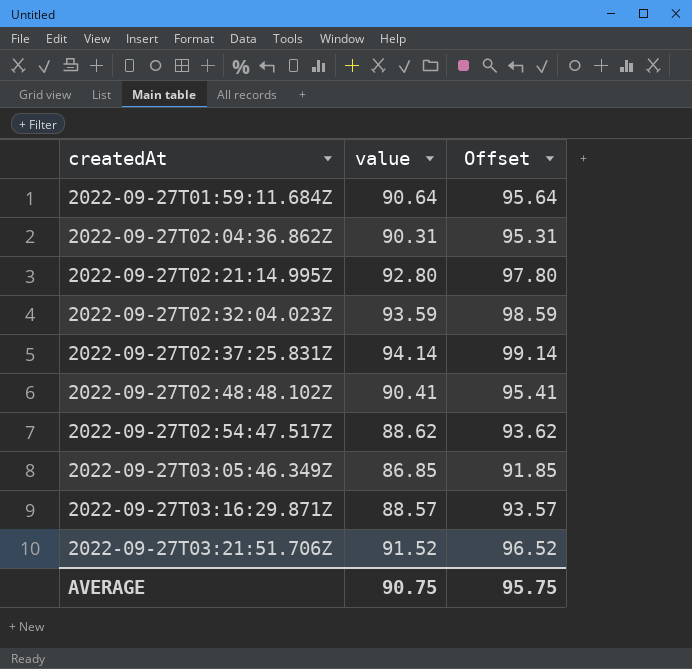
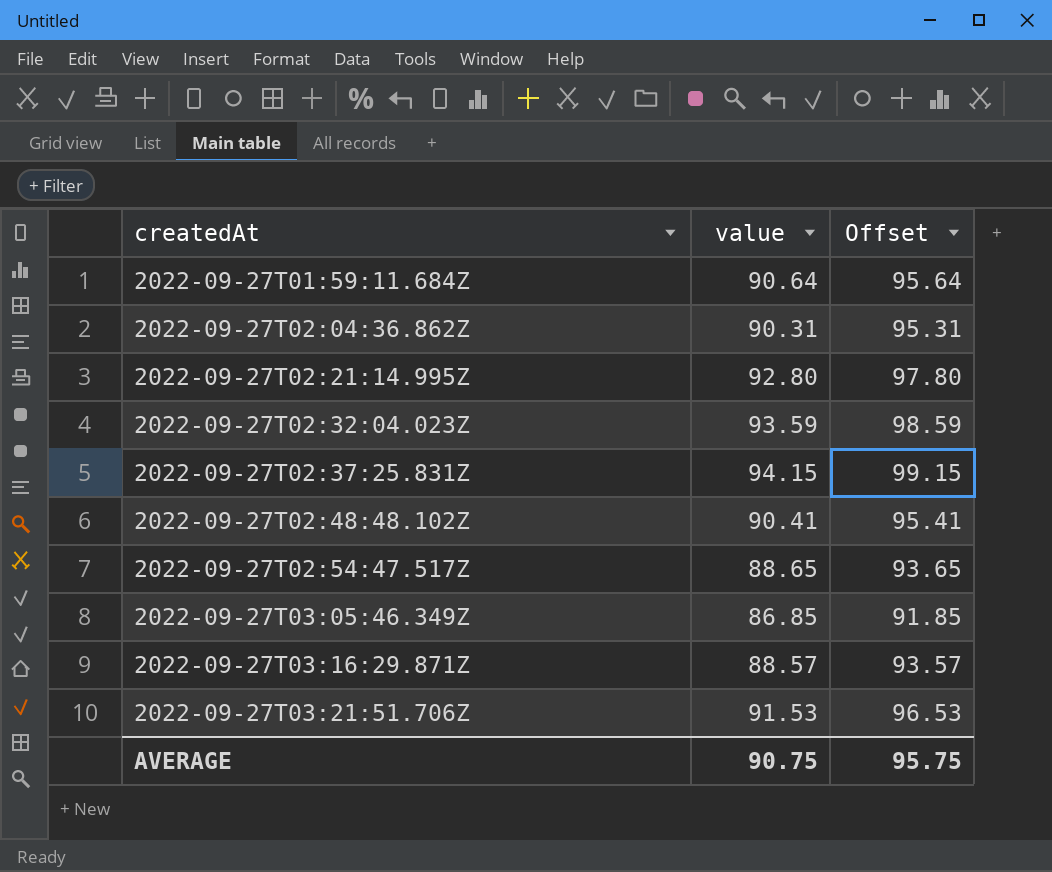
2022-09-27T02:37:25.831Z | value: 94.14 -> 94.15
2022-09-27T02:37:25.831Z | Offset: 99.14 -> 99.15
2022-09-27T02:54:47.517Z | value: 88.62 -> 88.65
2022-09-27T02:54:47.517Z | Offset: 93.62 -> 93.65
2022-09-27T03:21:51.706Z | value: 91.52 -> 91.53
2022-09-27T03:21:51.706Z | Offset: 96.52 -> 96.53

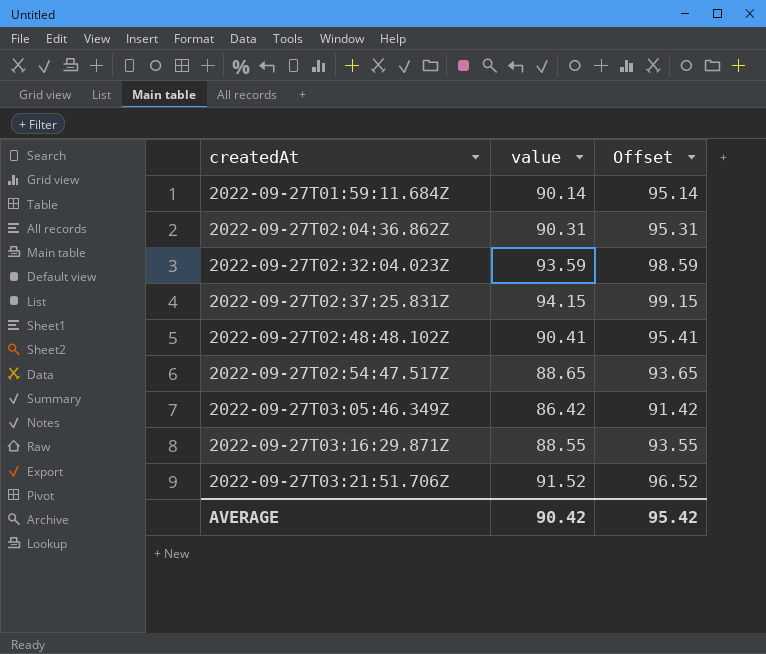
row 2022-09-27T02:21:14.995Z: 92.80 | 97.80 -> none
2022-09-27T01:59:11.684Z | value: 90.64 -> 90.14
2022-09-27T01:59:11.684Z | Offset: 95.64 -> 95.14
2022-09-27T03:05:46.349Z | value: 86.85 -> 86.42
2022-09-27T03:05:46.349Z | Offset: 91.85 -> 91.42
2022-09-27T03:16:29.871Z | value: 88.57 -> 88.55
2022-09-27T03:16:29.871Z | Offset: 93.57 -> 93.55
2022-09-27T03:21:51.706Z | value: 91.53 -> 91.52
2022-09-27T03:21:51.706Z | Offset: 96.53 -> 96.52
AVERAGE | value: 90.75 -> 90.42
AVERAGE | Offset: 95.75 -> 95.42

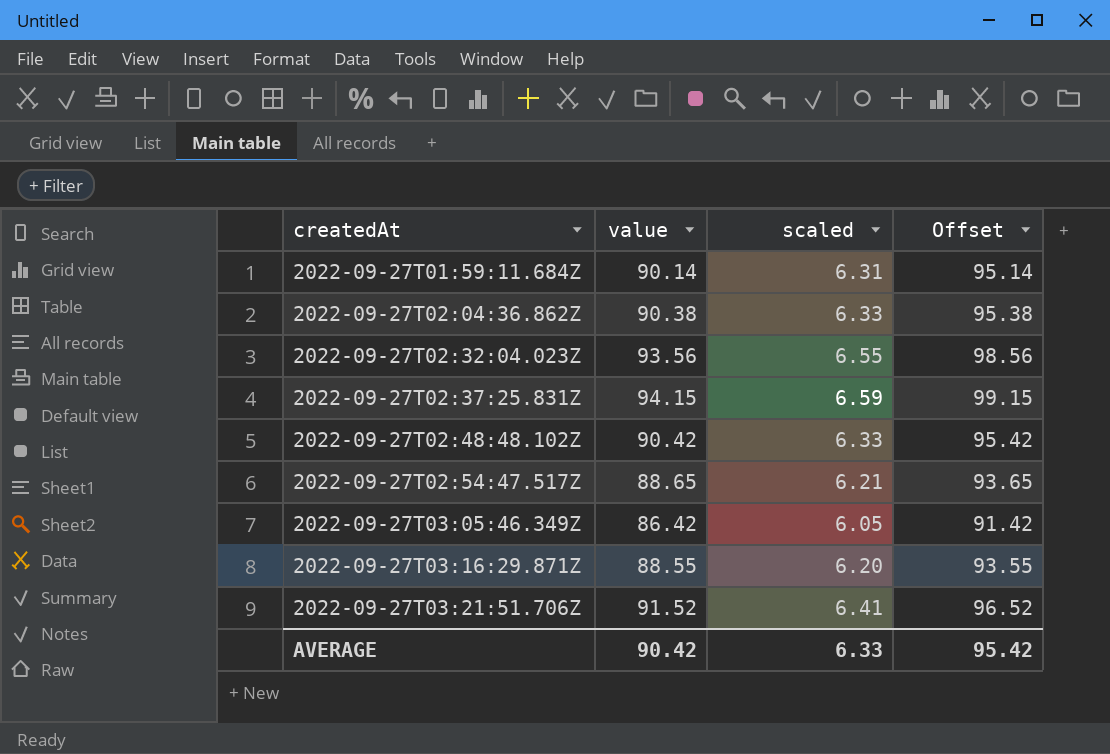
column scaled | formula: none -> [value] * 0.07
2022-09-27T02:04:36.862Z | value: 90.31 -> 90.38
2022-09-27T02:04:36.862Z | Offset: 95.31 -> 95.38
2022-09-27T02:32:04.023Z | value: 93.59 -> 93.56
2022-09-27T02:32:04.023Z | Offset: 98.59 -> 98.56
2022-09-27T02:48:48.102Z | value: 90.41 -> 90.42
2022-09-27T02:48:48.102Z | Offset: 95.41 -> 95.42

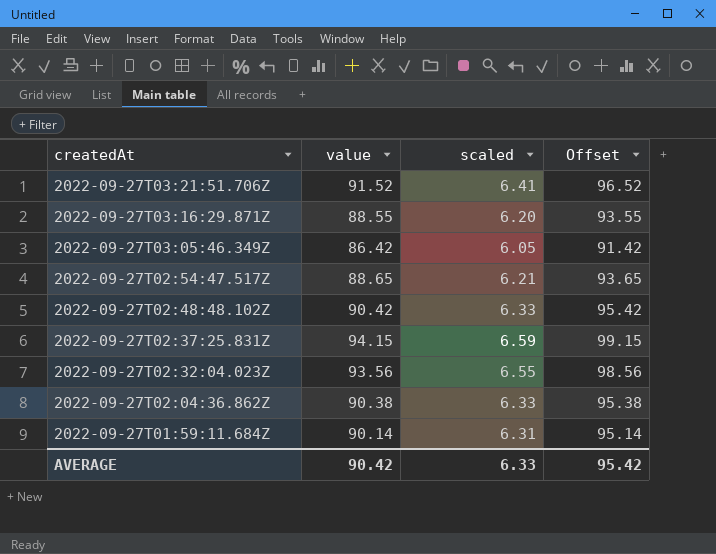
row order: createdAt ascending -> createdAt descending

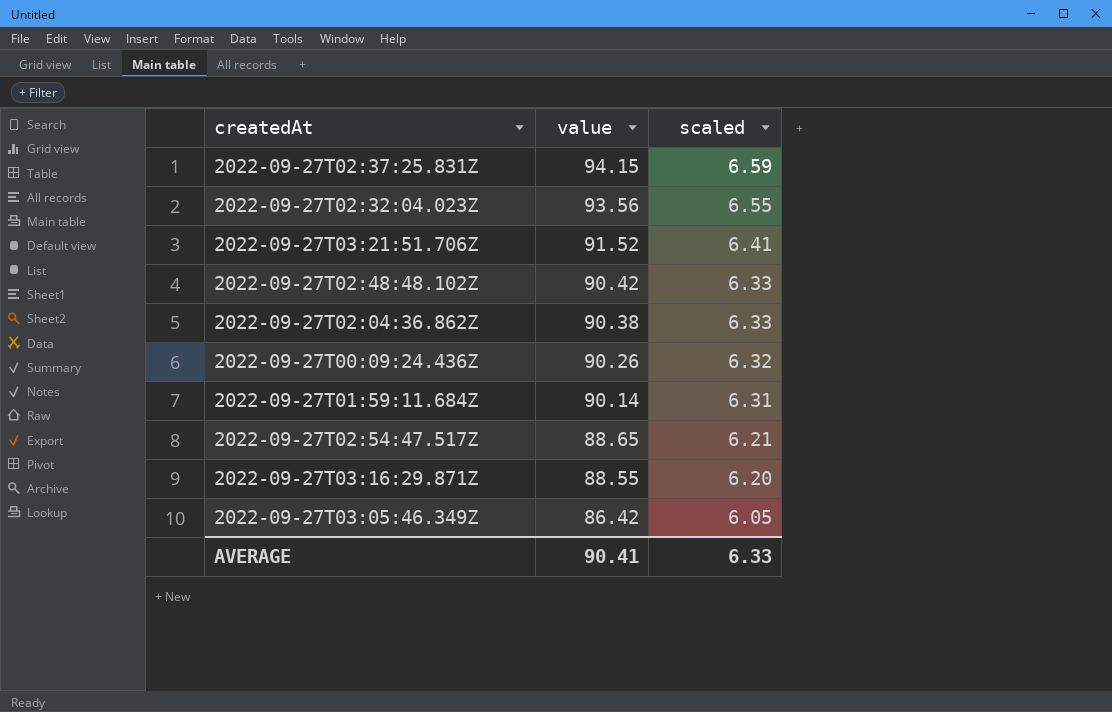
row order: createdAt descending -> value descending
column Offset | formula: [value] + 5 -> none
row 2022-09-27T00:09:24.436Z: none -> 90.26 | 6.32
AVERAGE | value: 90.42 -> 90.41

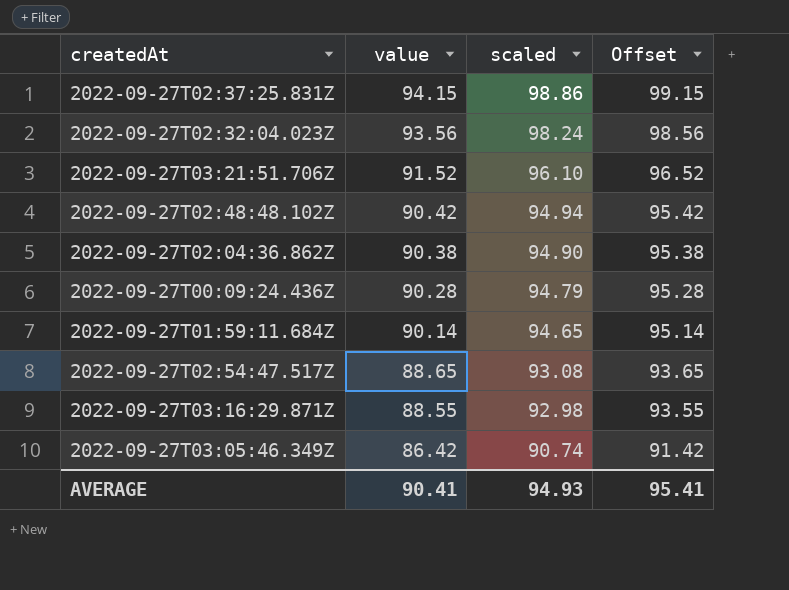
column scaled | formula: [value] * 0.07 -> [value] * 1.05
column Offset | formula: none -> [value] + 5
2022-09-27T00:09:24.436Z | value: 90.26 -> 90.28
AVERAGE | scaled: 6.33 -> 94.93

